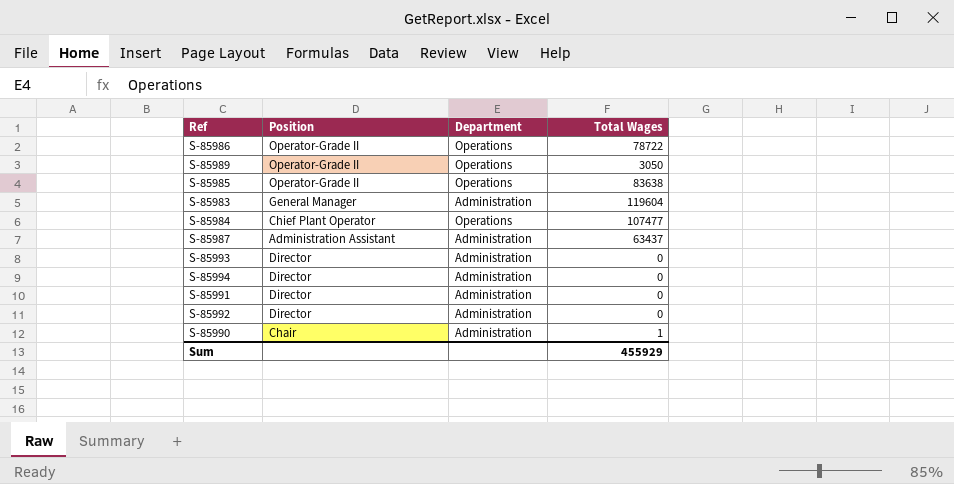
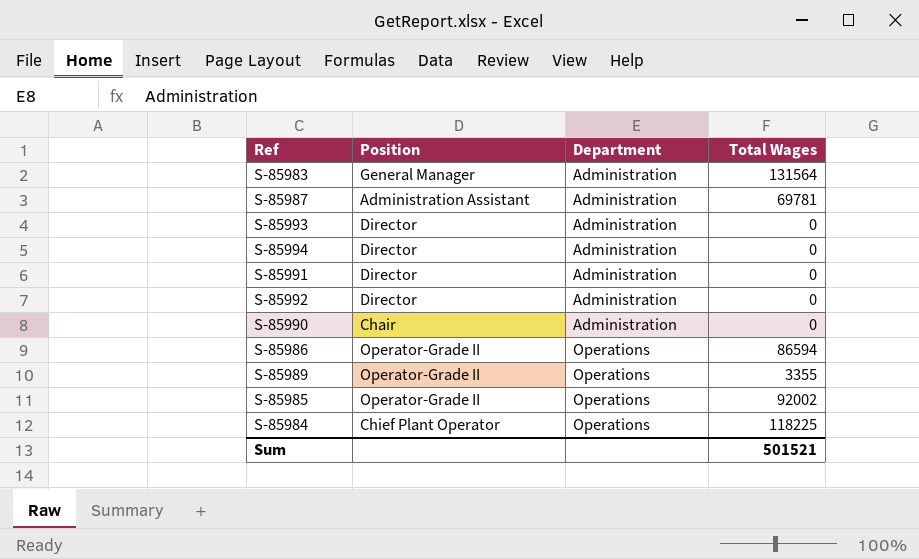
row order: none -> Department ascending
S-85983 | Total Wages: 119604 -> 131564
S-85987 | Total Wages: 63437 -> 69781
S-85990 | Total Wages: 1 -> 0
S-85986 | Total Wages: 78722 -> 86594
S-85989 | Total Wages: 3050 -> 3355
S-85985 | Total Wages: 83638 -> 92002
S-85984 | Total Wages: 107477 -> 118225
Sum | Total Wages: 455929 -> 501521

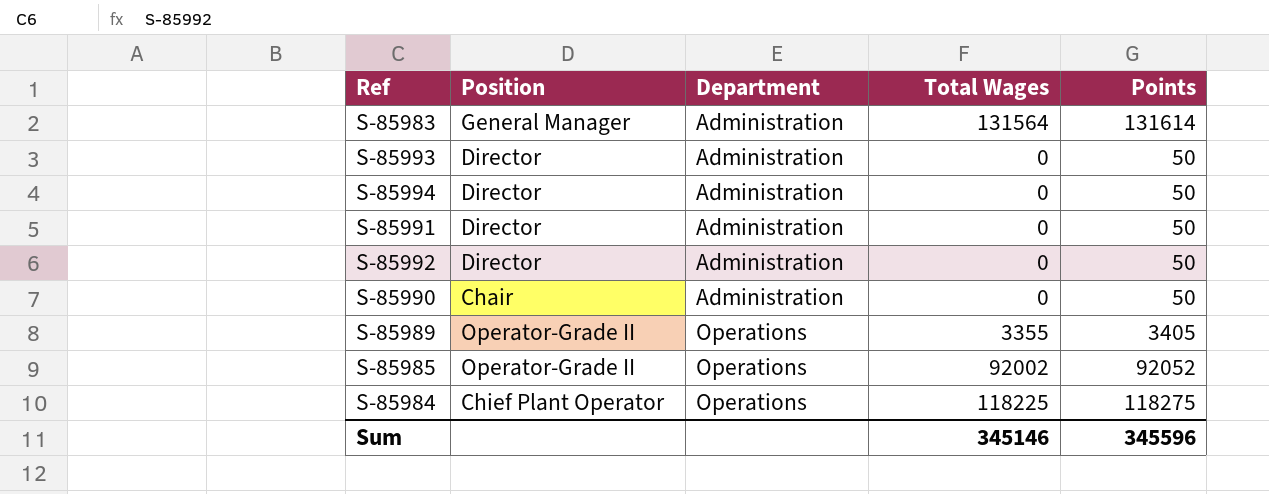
column Points | formula: none -> [Total Wages] + 50
row S-85987: Administration Assistant | Administration | 69781 -> none
row S-85986: Operator-Grade II | Operations | 86594 -> none
Sum | Total Wages: 501521 -> 345146

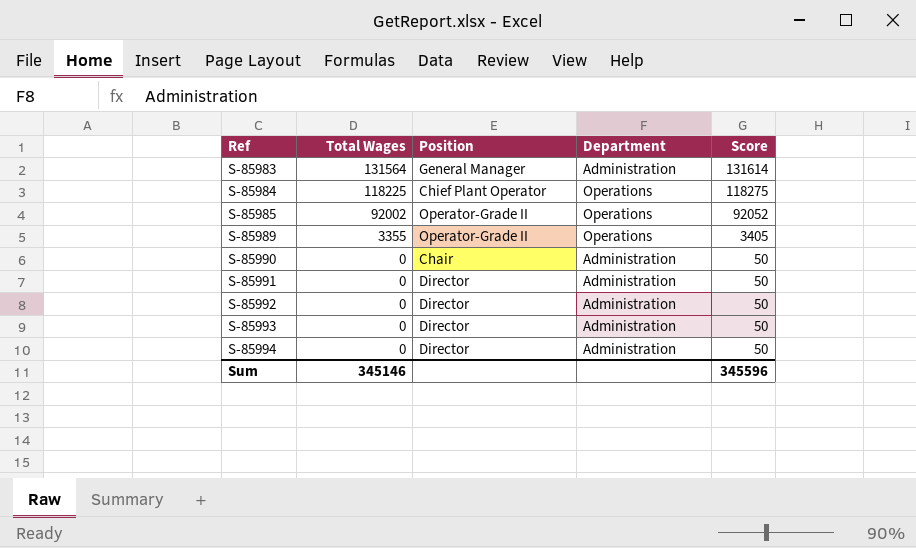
row order: Department ascending -> Ref ascending
column Total Wages | position: 4 -> 2
column name: Points -> Score

